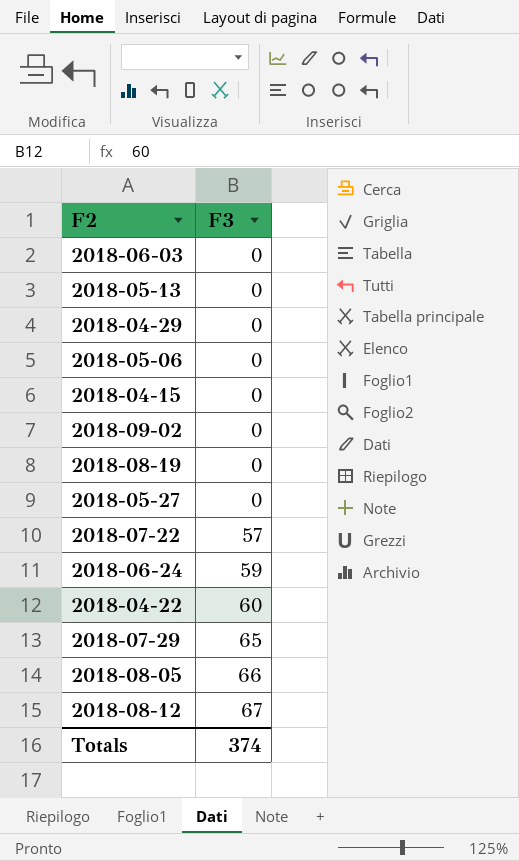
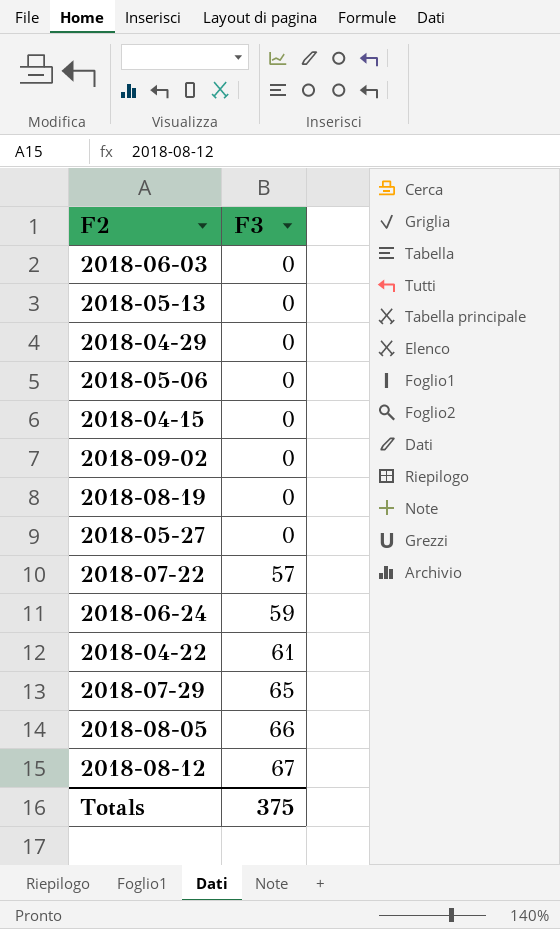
2018-04-22 | F3: 60 -> 61
Totals | F3: 374 -> 375

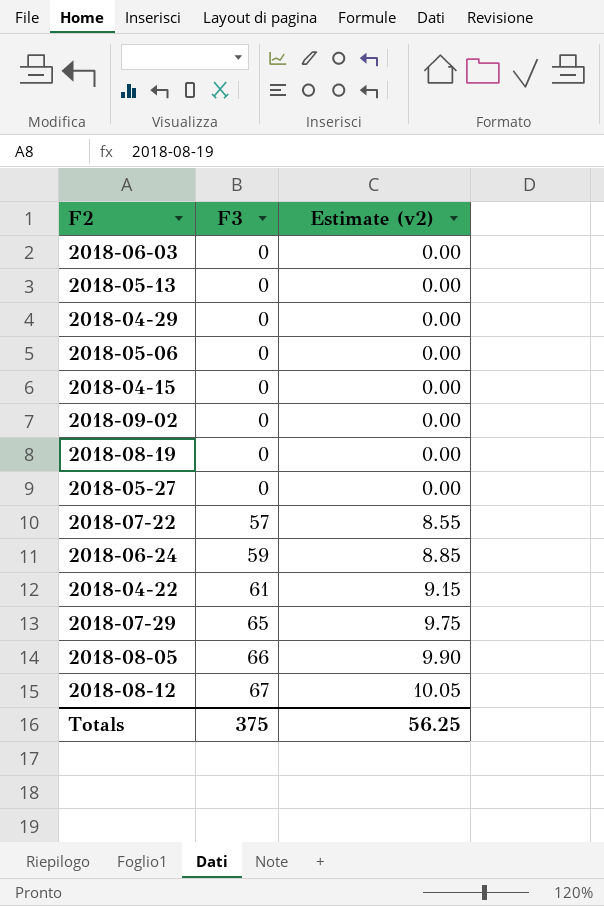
column Estimate (v2) | formula: none -> [F3] * 0.15

